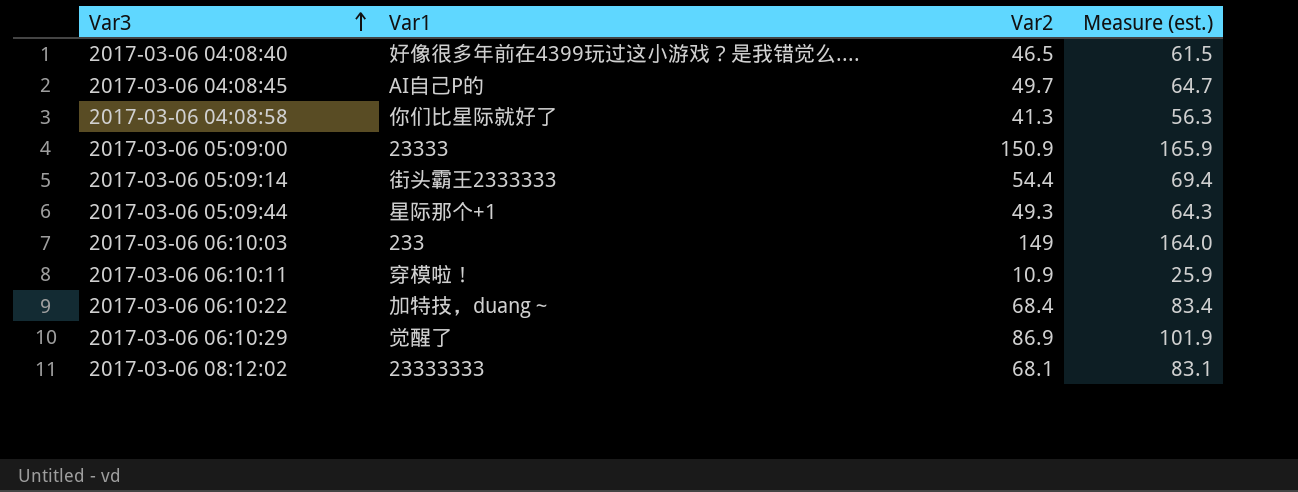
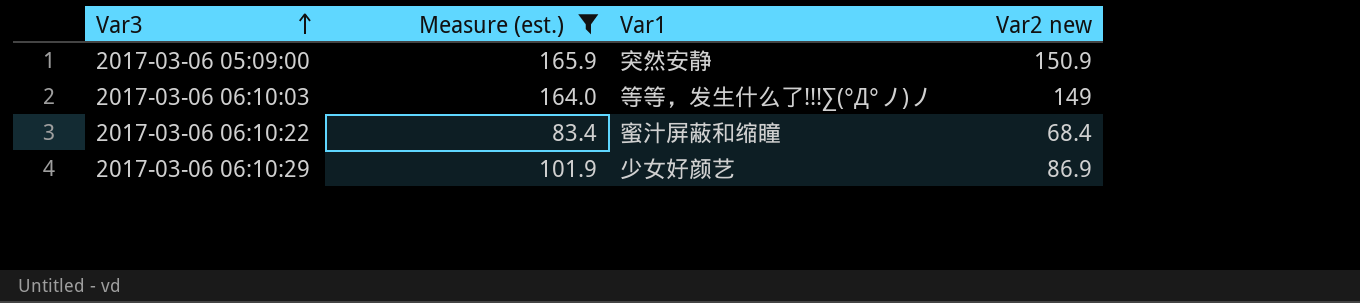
filter: none -> Measure (est.) >= 83.4
column Measure (est.) | position: 4 -> 2
column name: Var2 -> Var2 new
2017-03-06 05:09:00 | Var1: 23333 -> 突然安静
2017-03-06 06:10:03 | Var1: 233 -> 等等，发生什么了!!!∑(°Д°ノ)ノ
2017-03-06 06:10:22 | Var1: 加特技，duang～ -> 蜜汁屏蔽和缩瞳
2017-03-06 06:10:29 | Var1: 觉醒了 -> 少女好颜艺

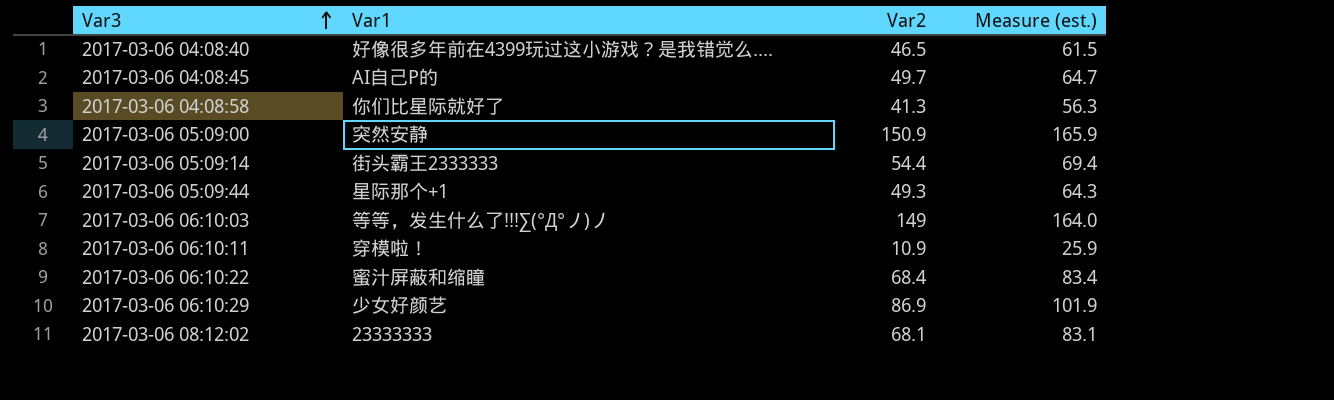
filter: Measure (est.) >= 83.4 -> none
column name: Var2 new -> Var2
column Measure (est.) | position: 2 -> 4

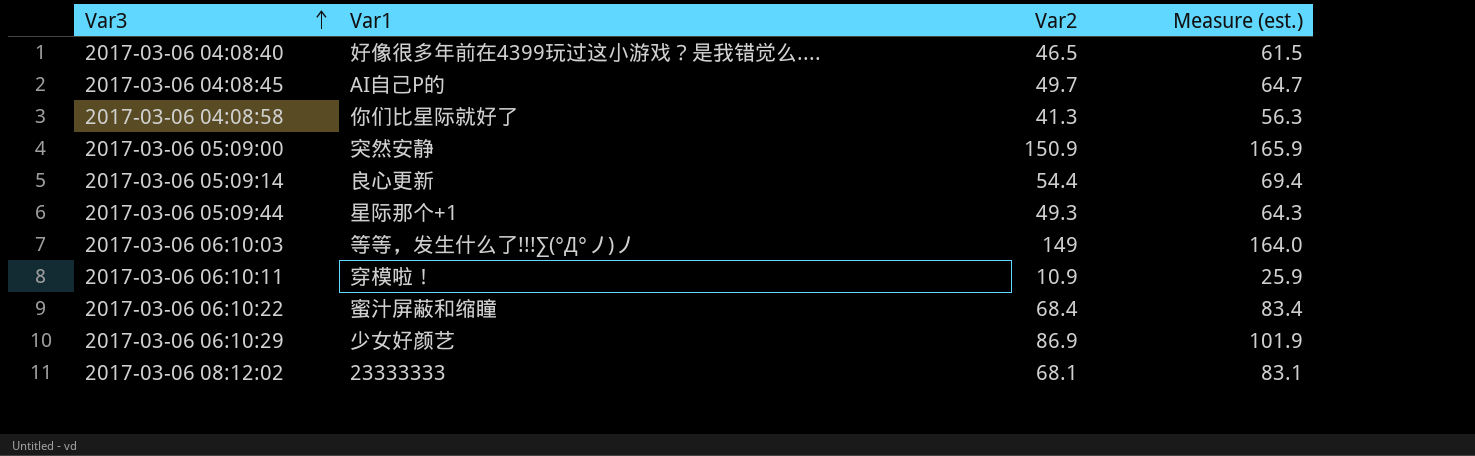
2017-03-06 05:09:14 | Var1: 街头霸王2333333 -> 良心更新

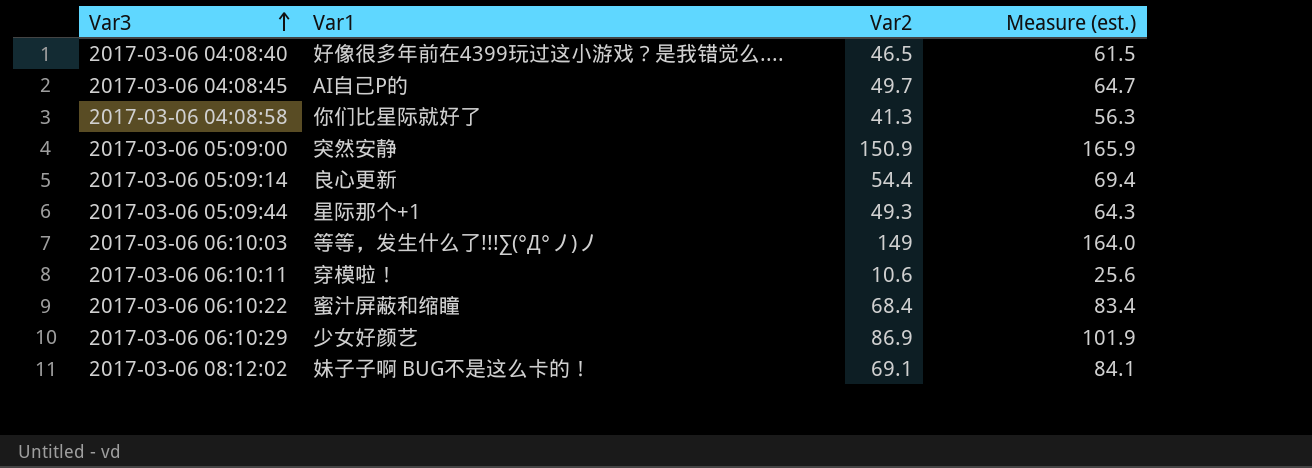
2017-03-06 06:10:11 | Var2: 10.9 -> 10.6
2017-03-06 06:10:11 | Measure (est.): 25.9 -> 25.6
2017-03-06 08:12:02 | Var1: 23333333 -> 妹子子啊 BUG不是这么卡的！
2017-03-06 08:12:02 | Var2: 68.1 -> 69.1
2017-03-06 08:12:02 | Measure (est.): 83.1 -> 84.1

